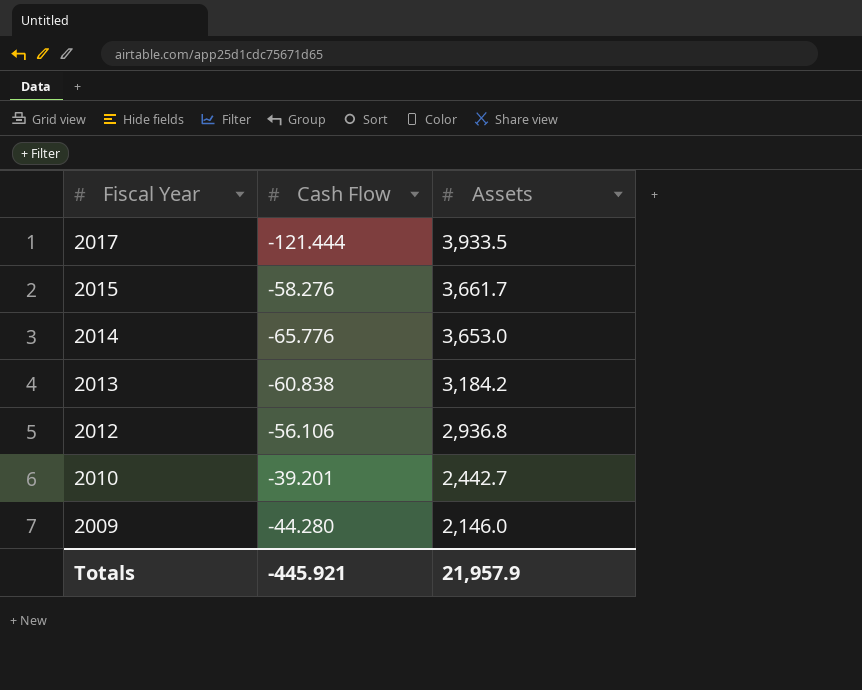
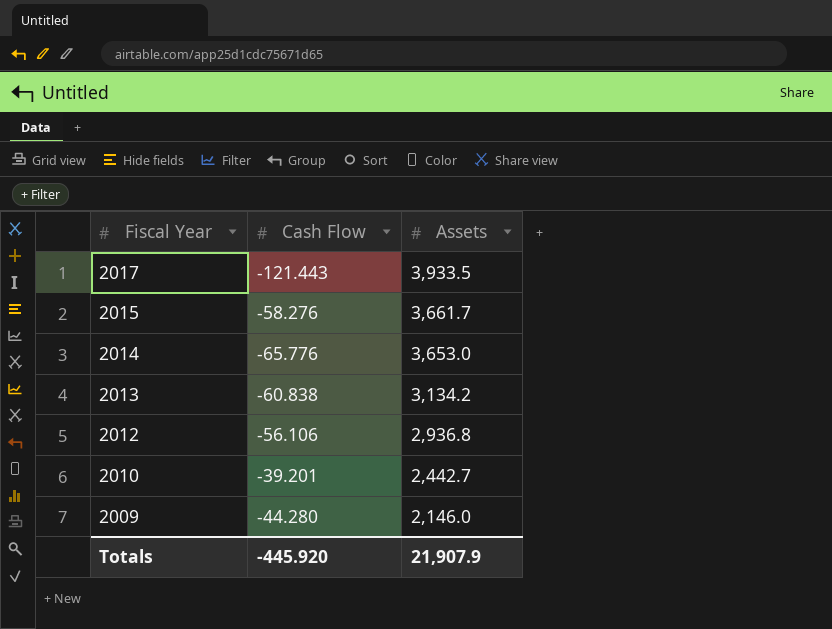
2017 | Cash Flow: -121.444 -> -121.443
2013 | Assets: 3,184.2 -> 3,134.2
Totals | Cash Flow: -445.921 -> -445.920
Totals | Assets: 21,957.9 -> 21,907.9

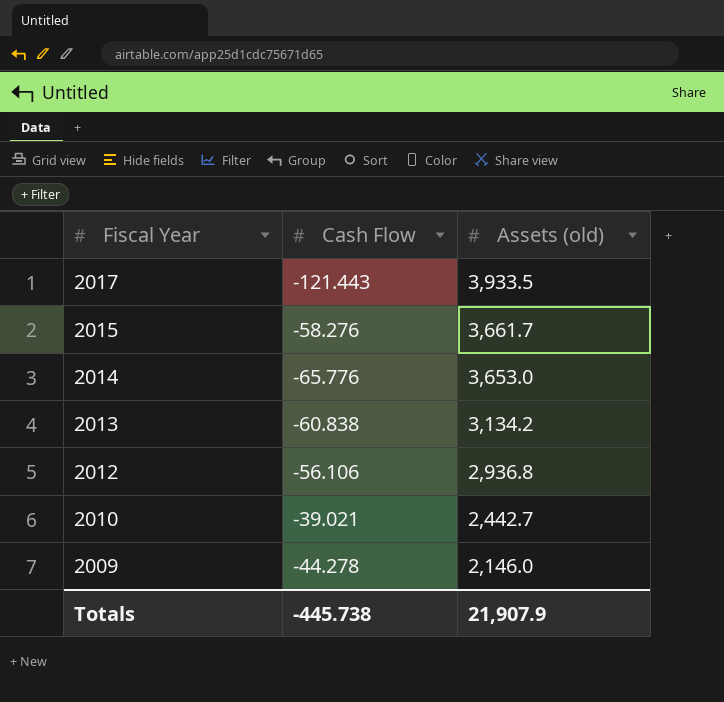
column name: Assets -> Assets (old)
2010 | Cash Flow: -39.201 -> -39.021
2009 | Cash Flow: -44.280 -> -44.278
Totals | Cash Flow: -445.920 -> -445.738

